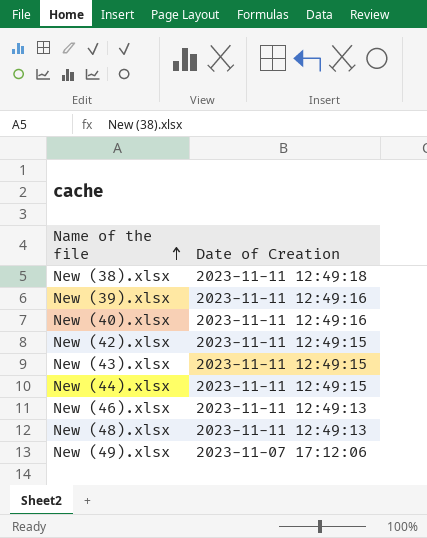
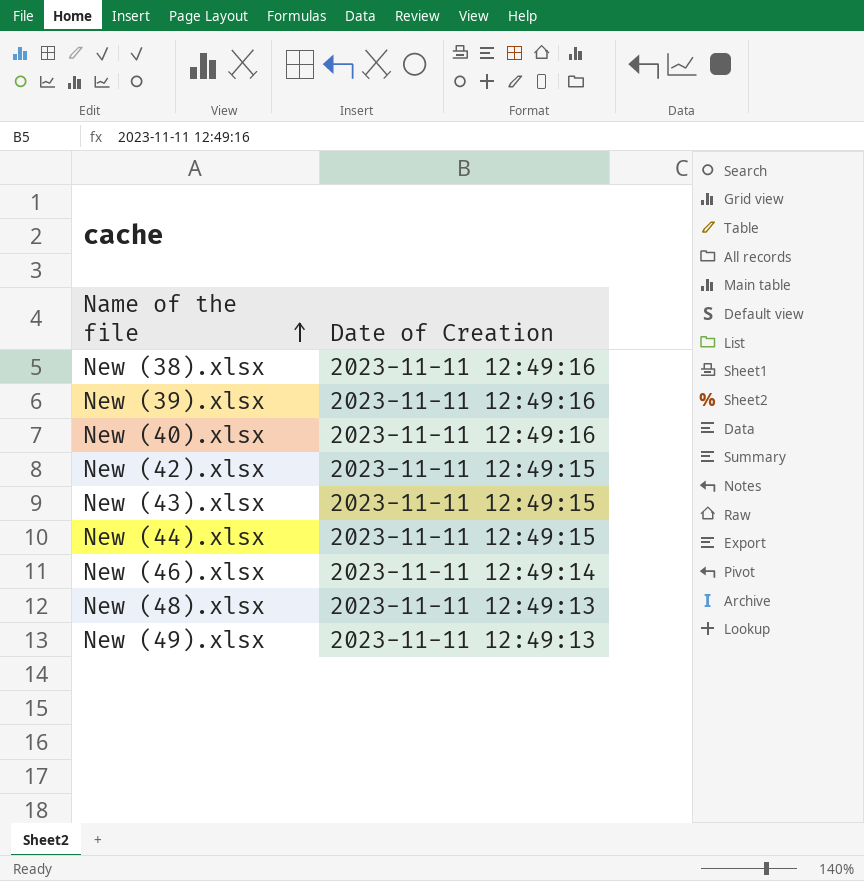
New (38).xlsx | Date of Creation: 2023-11-11 12:49:18 -> 2023-11-11 12:49:16
New (46).xlsx | Date of Creation: 2023-11-11 12:49:13 -> 2023-11-11 12:49:14
New (49).xlsx | Date of Creation: 2023-11-07 17:12:06 -> 2023-11-11 12:49:13

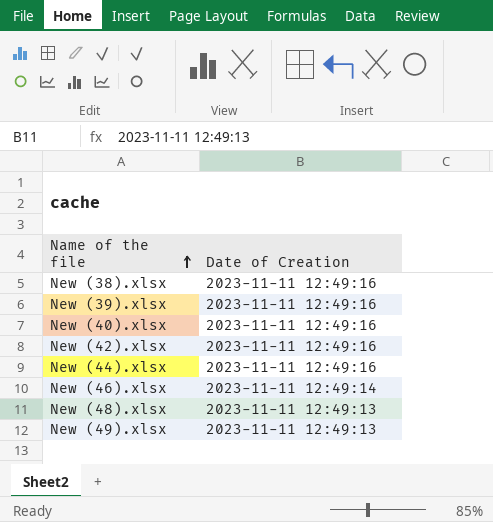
row New (43).xlsx: 2023-11-11 12:49:15 -> none
New (42).xlsx | Date of Creation: 2023-11-11 12:49:15 -> 2023-11-11 12:49:16
New (44).xlsx | Date of Creation: 2023-11-11 12:49:15 -> 2023-11-11 12:49:16

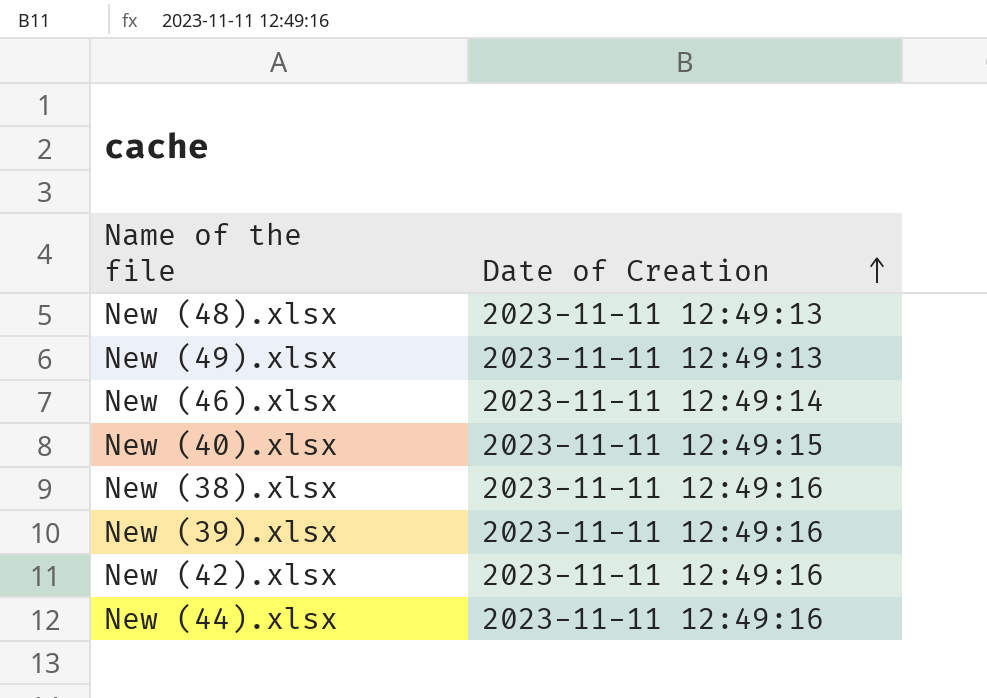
row order: Name of the file ascending -> Date of Creation ascending
New (40).xlsx | Date of Creation: 2023-11-11 12:49:16 -> 2023-11-11 12:49:15

